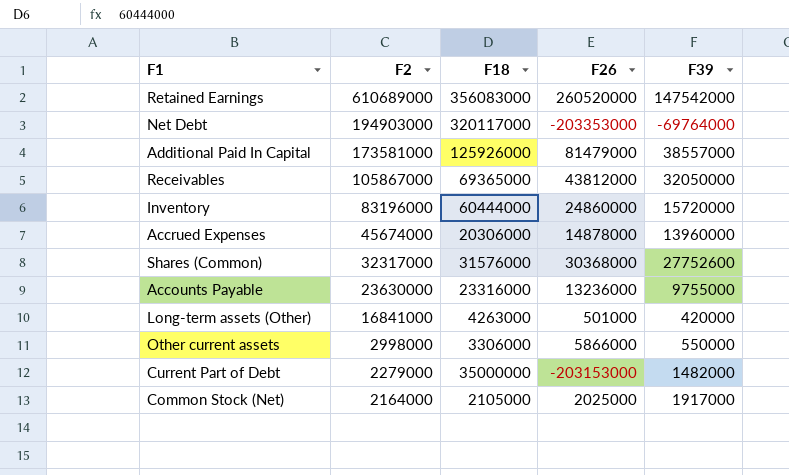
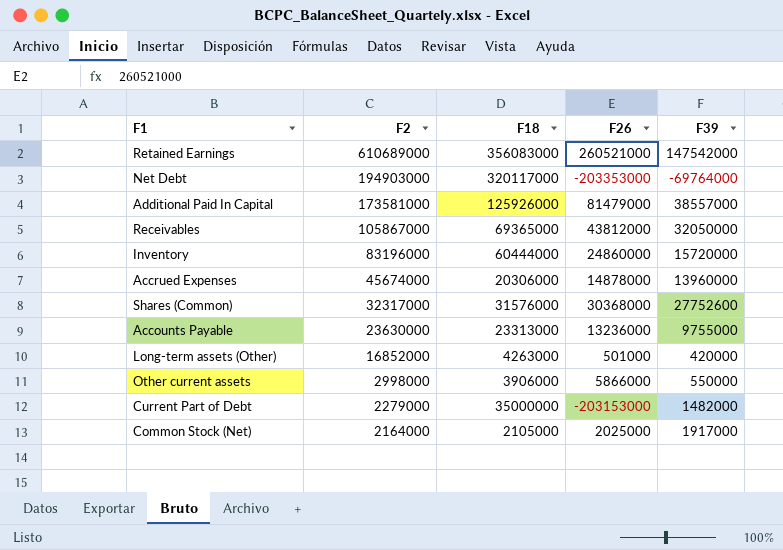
Retained Earnings | F26: 260520000 -> 260521000
Accounts Payable | F18: 23316000 -> 23313000
Long-term assets (Other) | F2: 16841000 -> 16852000
Other current assets | F18: 3306000 -> 3906000

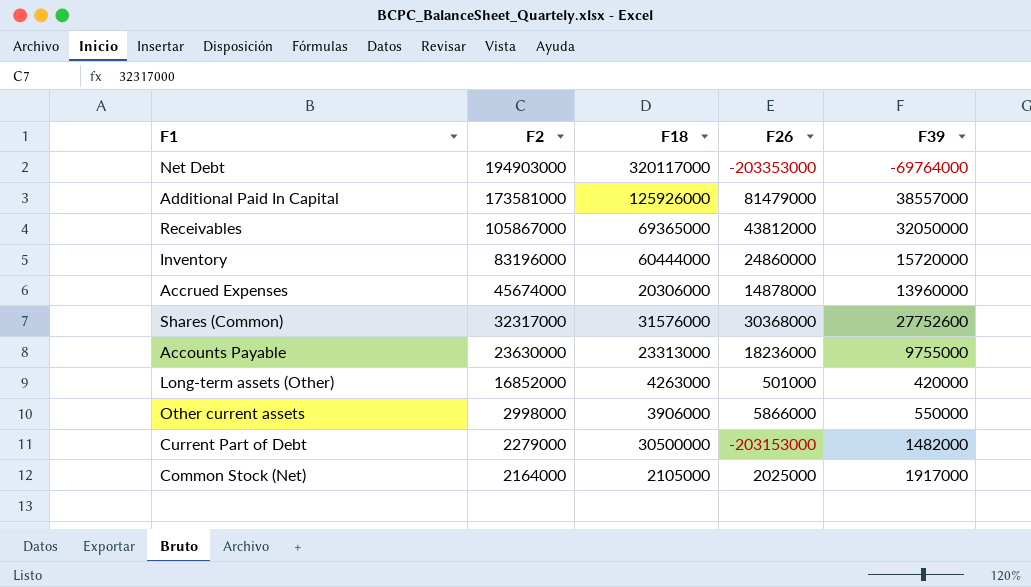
row Retained Earnings: 610689000 | 356083000 | 260521000 | 147542000 -> none
Accounts Payable | F26: 13236000 -> 18236000
Current Part of Debt | F18: 35000000 -> 30500000

